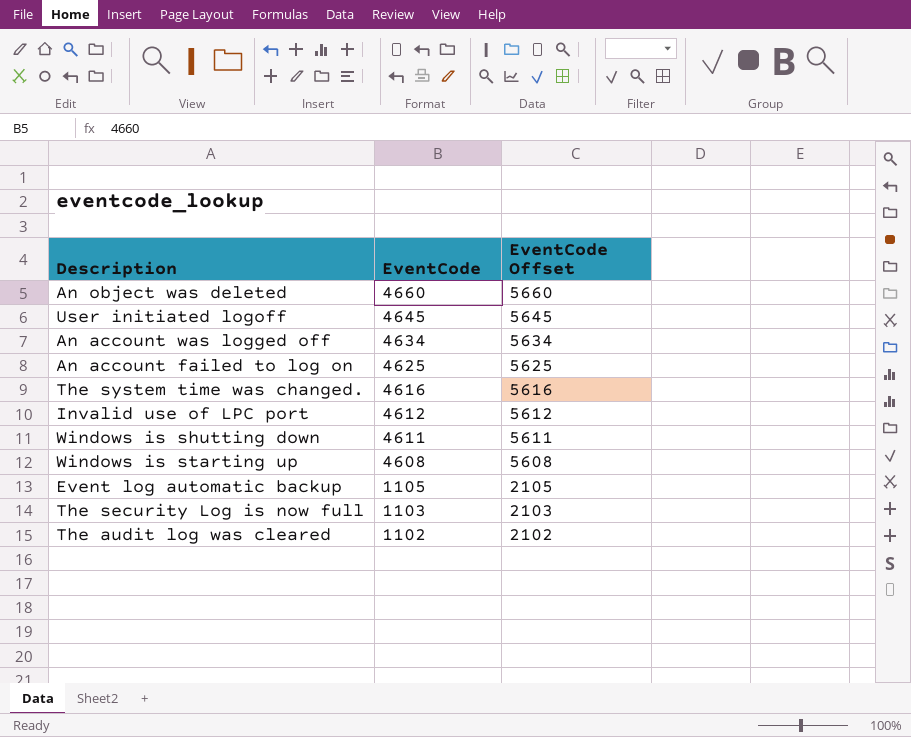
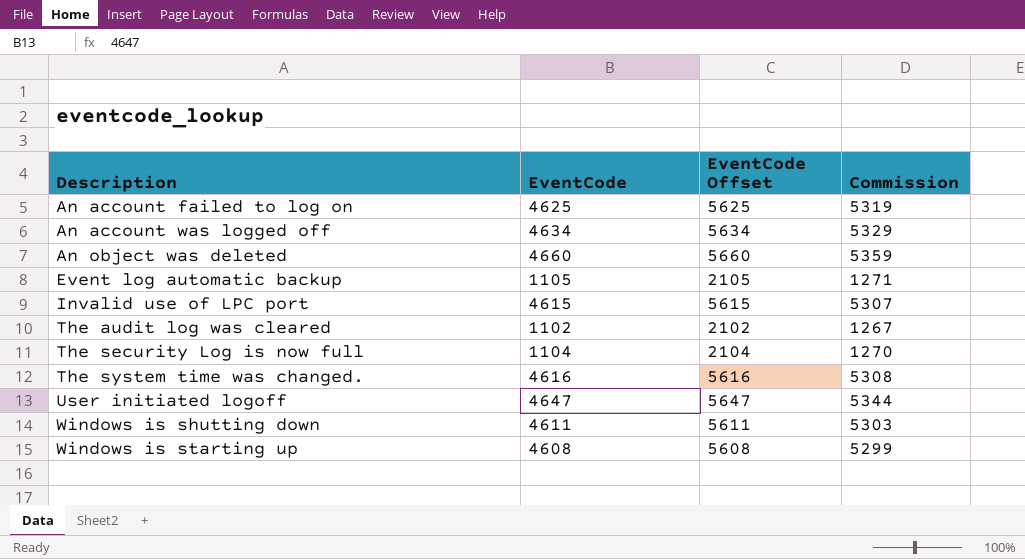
row order: EventCode descending -> Description ascending
column Commission | formula: none -> [EventCode] * 1.15
Invalid use of LPC port | EventCode: 4612 -> 4615
Invalid use of LPC port | EventCode Offset: 5612 -> 5615
The security Log is now full | EventCode: 1103 -> 1104
The security Log is now full | EventCode Offset: 2103 -> 2104
User initiated logoff | EventCode: 4645 -> 4647
User initiated logoff | EventCode Offset: 5645 -> 5647

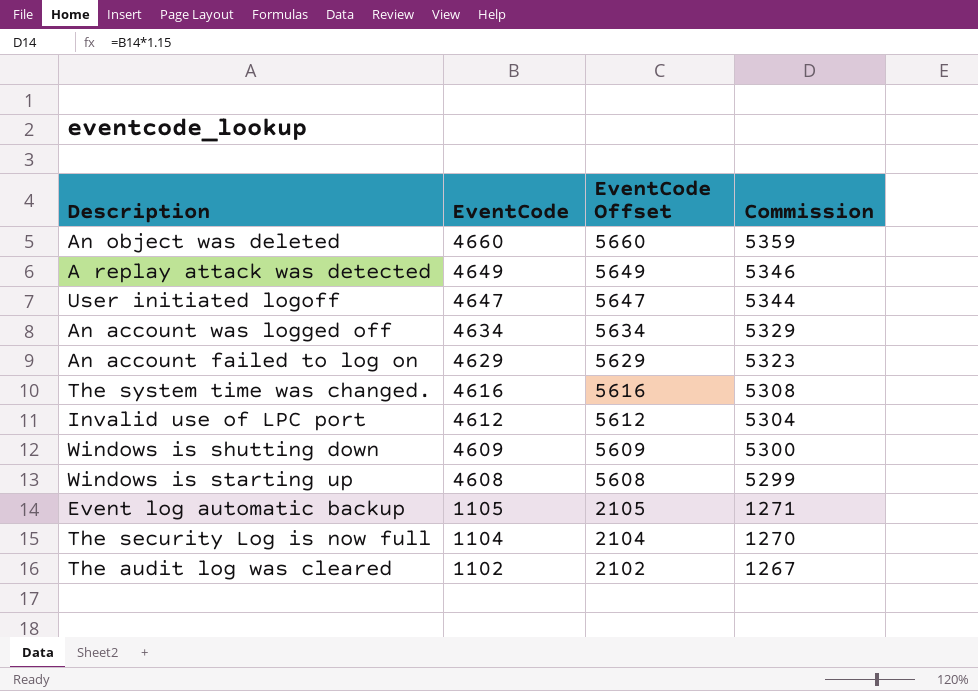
row order: Description ascending -> EventCode descending
row A replay attack was detected: none -> 4649 | 5649 | 5346
An account failed to log on | EventCode: 4625 -> 4629
An account failed to log on | EventCode Offset: 5625 -> 5629
An account failed to log on | Commission: 5319 -> 5323
Invalid use of LPC port | EventCode: 4615 -> 4612
Invalid use of LPC port | EventCode Offset: 5615 -> 5612
Invalid use of LPC port | Commission: 5307 -> 5304
Windows is shutting down | EventCode: 4611 -> 4609
Windows is shutting down | EventCode Offset: 5611 -> 5609
Windows is shutting down | Commission: 5303 -> 5300

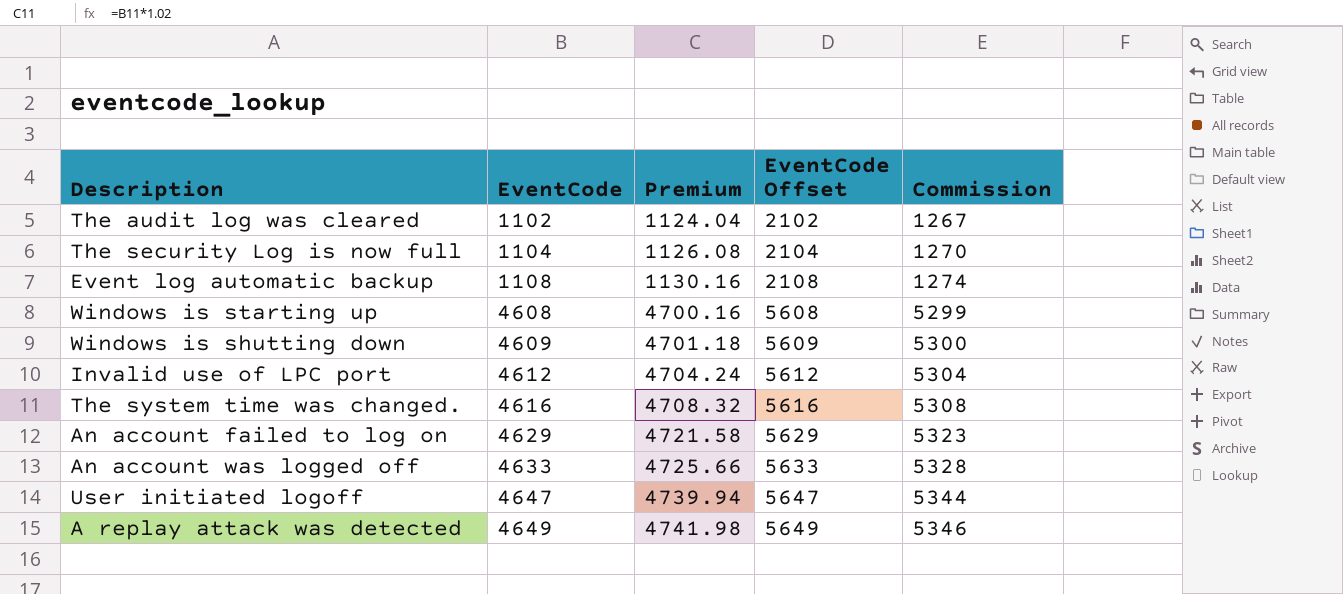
row order: EventCode descending -> EventCode ascending
column Premium | formula: none -> [EventCode] * 1.02
row An object was deleted: 4660 | 5660 | 5359 -> none
Event log automatic backup | EventCode: 1105 -> 1108
Event log automatic backup | EventCode Offset: 2105 -> 2108
Event log automatic backup | Commission: 1271 -> 1274
An account was logged off | EventCode: 4634 -> 4633
An account was logged off | EventCode Offset: 5634 -> 5633
An account was logged off | Commission: 5329 -> 5328

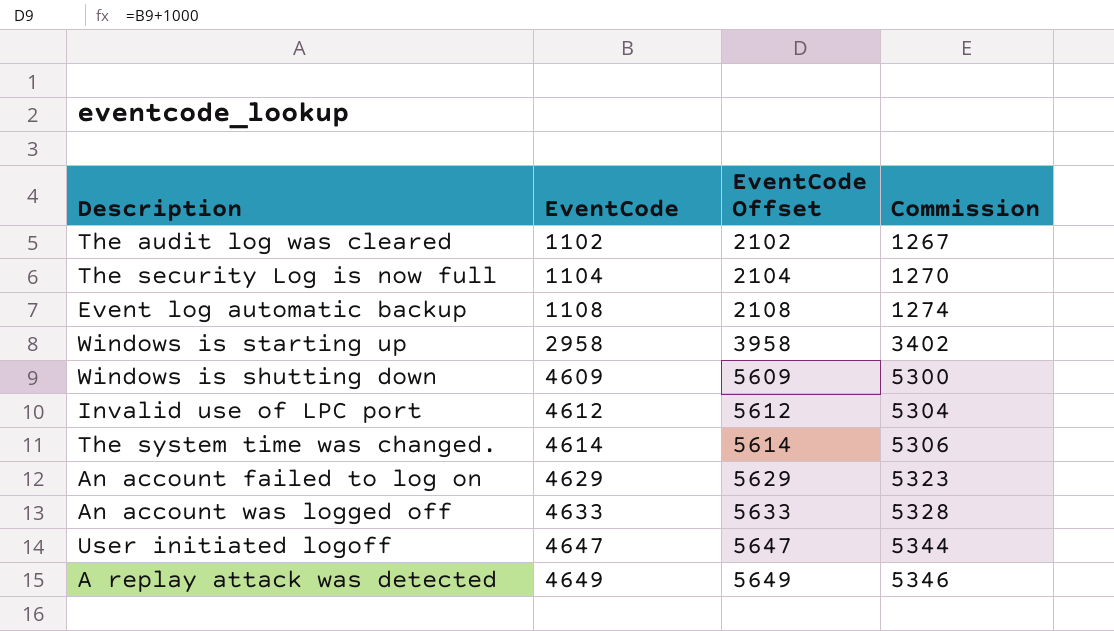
column Premium | formula: [EventCode] * 1.02 -> none
Windows is starting up | EventCode: 4608 -> 2958
Windows is starting up | EventCode Offset: 5608 -> 3958
Windows is starting up | Commission: 5299 -> 3402
The system time was changed. | EventCode: 4616 -> 4614
The system time was changed. | EventCode Offset: 5616 -> 5614
The system time was changed. | Commission: 5308 -> 5306

